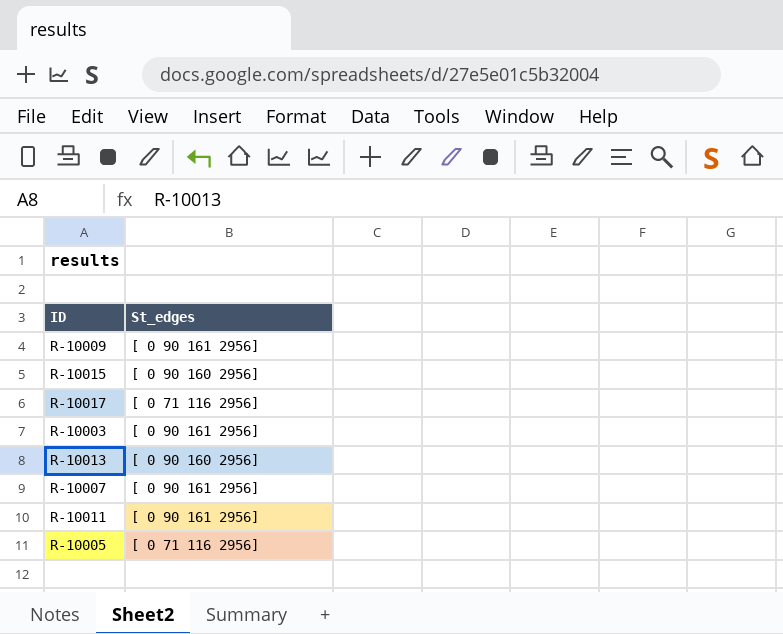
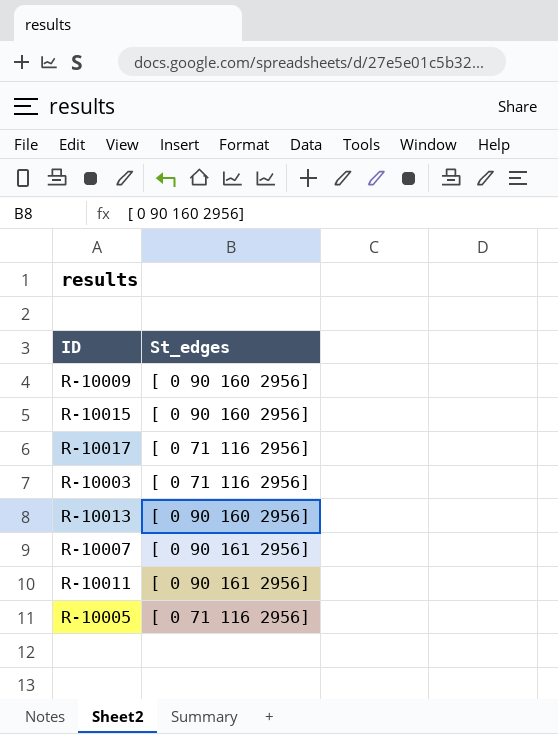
R-10009 | St_edges: [ 0 90 161 2956] -> [ 0 90 160 2956]
R-10003 | St_edges: [ 0 90 161 2956] -> [ 0 71 116 2956]

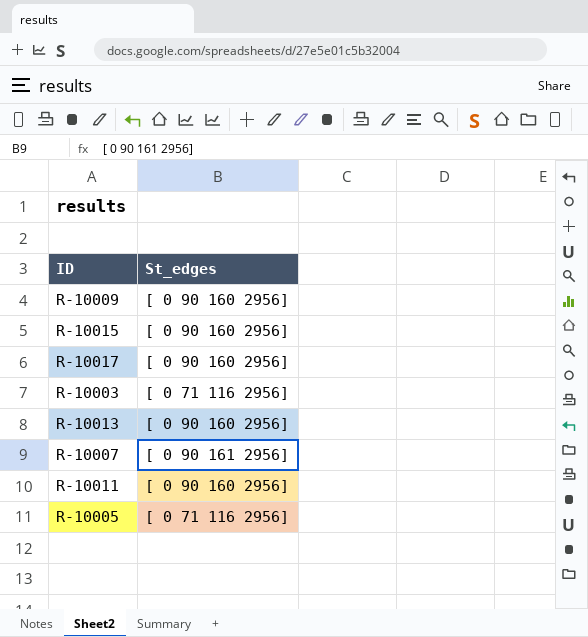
R-10017 | St_edges: [ 0 71 116 2956] -> [ 0 90 160 2956]
R-10011 | St_edges: [ 0 90 161 2956] -> [ 0 90 160 2956]

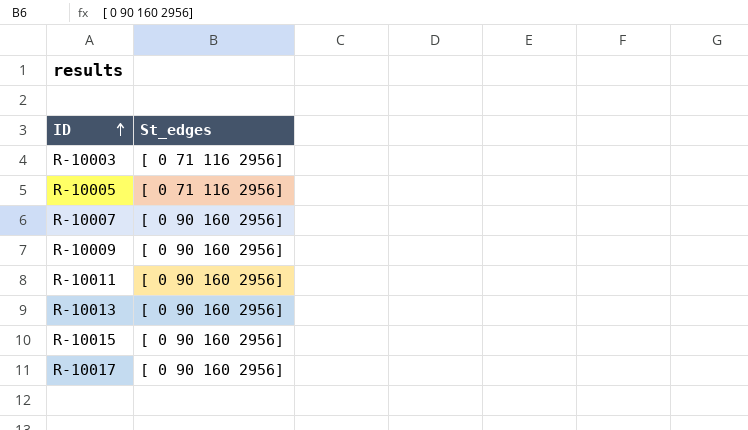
row order: none -> ID ascending
R-10007 | St_edges: [ 0 90 161 2956] -> [ 0 90 160 2956]

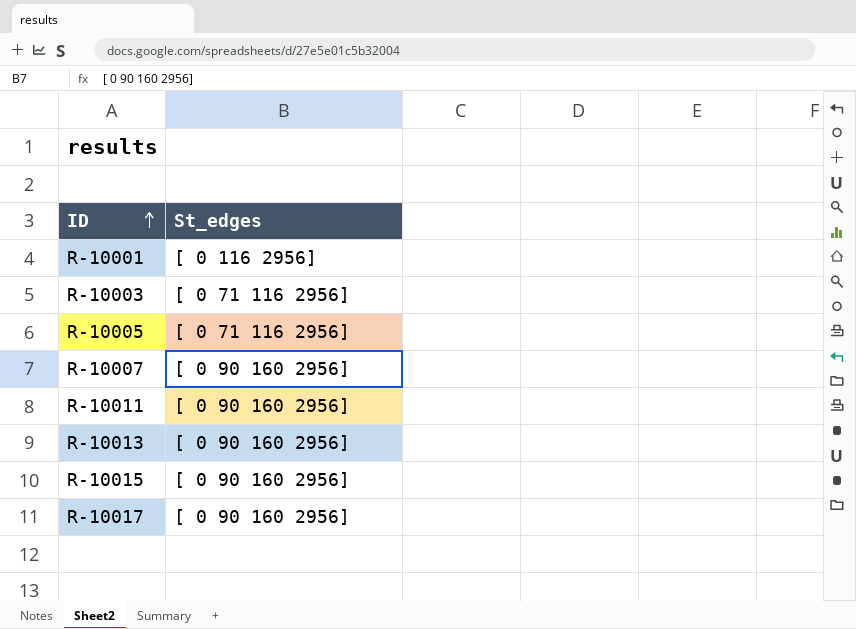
row R-10009: [ 0 90 160 2956] -> none
row R-10001: none -> [ 0 116 2956]

